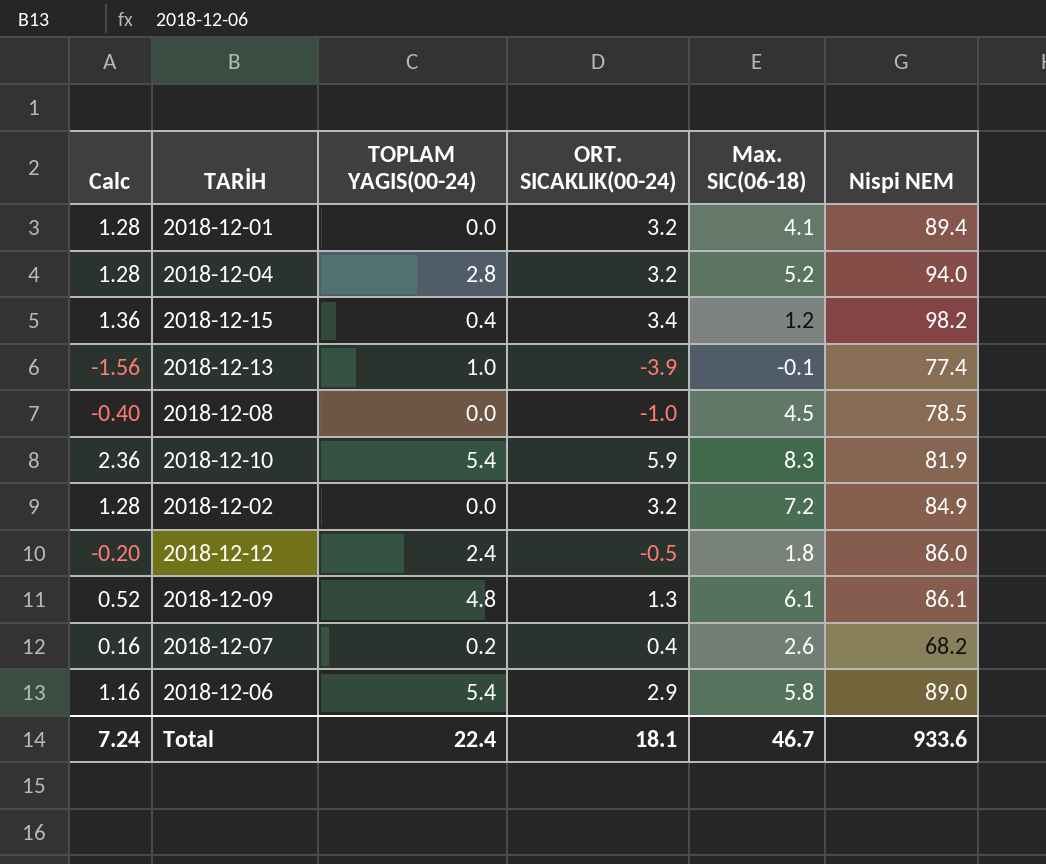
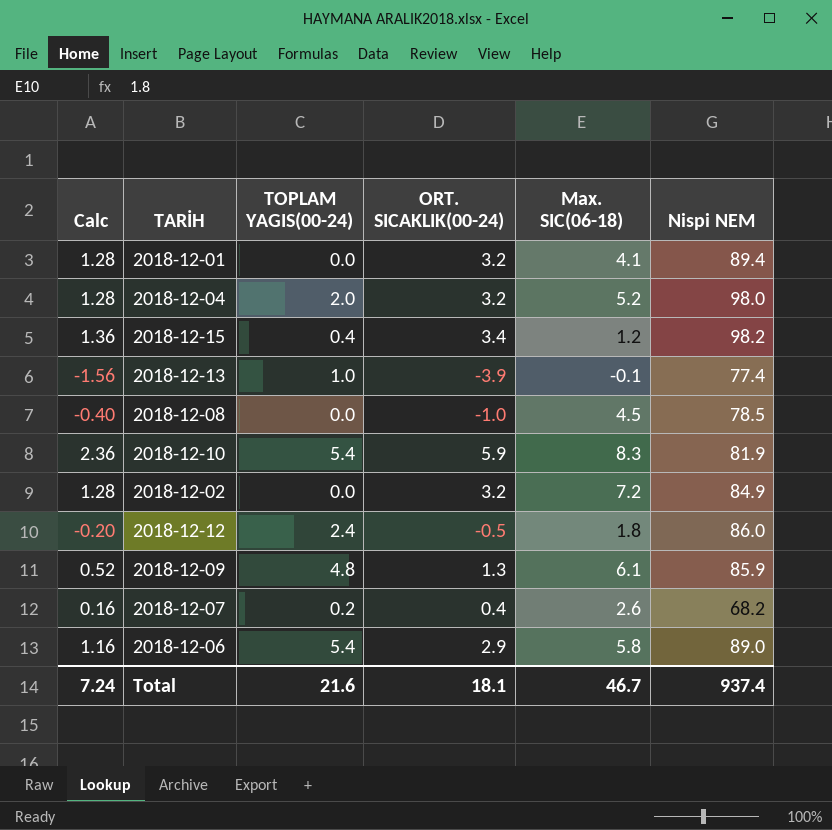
2018-12-04 | TOPLAM YAGIS(00-24): 2.8 -> 2.0
2018-12-04 | Nispi NEM: 94.0 -> 98.0
2018-12-09 | Nispi NEM: 86.1 -> 85.9
Total | TOPLAM YAGIS(00-24): 22.4 -> 21.6
Total | Nispi NEM: 933.6 -> 937.4

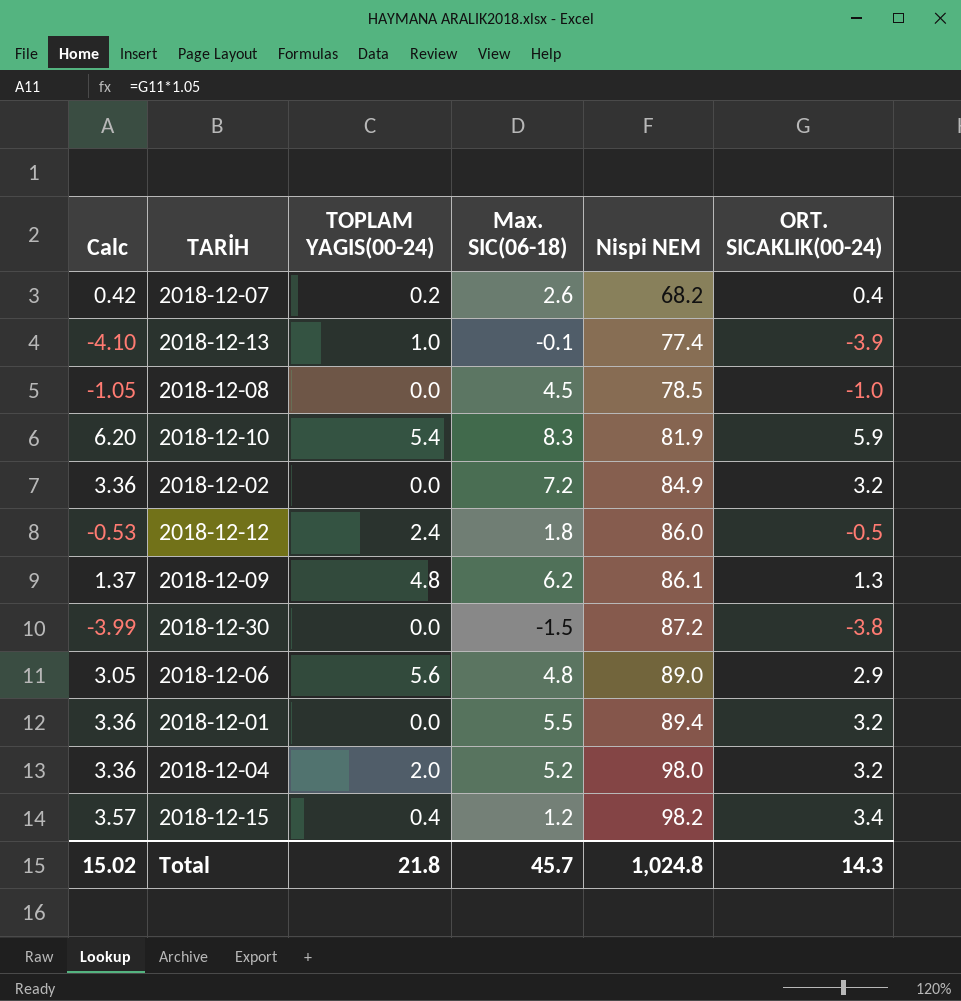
row order: none -> Nispi NEM ascending
column Calc | formula: [ORT. SICAKLIK(00-24)] * 0.4 -> [ORT. SICAKLIK(00-24)] * 1.05
column ORT. SICAKLIK(00-24) | position: 4 -> 6
2018-12-09 | Max. SIC(06-18): 6.1 -> 6.2
2018-12-09 | Nispi NEM: 85.9 -> 86.1
row 2018-12-30: none -> -3.99 | 0.0 | -1.5 | 87.2 | -3.8
2018-12-06 | TOPLAM YAGIS(00-24): 5.4 -> 5.6
2018-12-06 | Max. SIC(06-18): 5.8 -> 4.8
2018-12-01 | Max. SIC(06-18): 4.1 -> 5.5
Total | Calc: 7.24 -> 15.02
Total | TOPLAM YAGIS(00-24): 21.6 -> 21.8
Total | Max. SIC(06-18): 46.7 -> 45.7
Total | Nispi NEM: 937.4 -> 1,024.8
Total | ORT. SICAKLIK(00-24): 18.1 -> 14.3

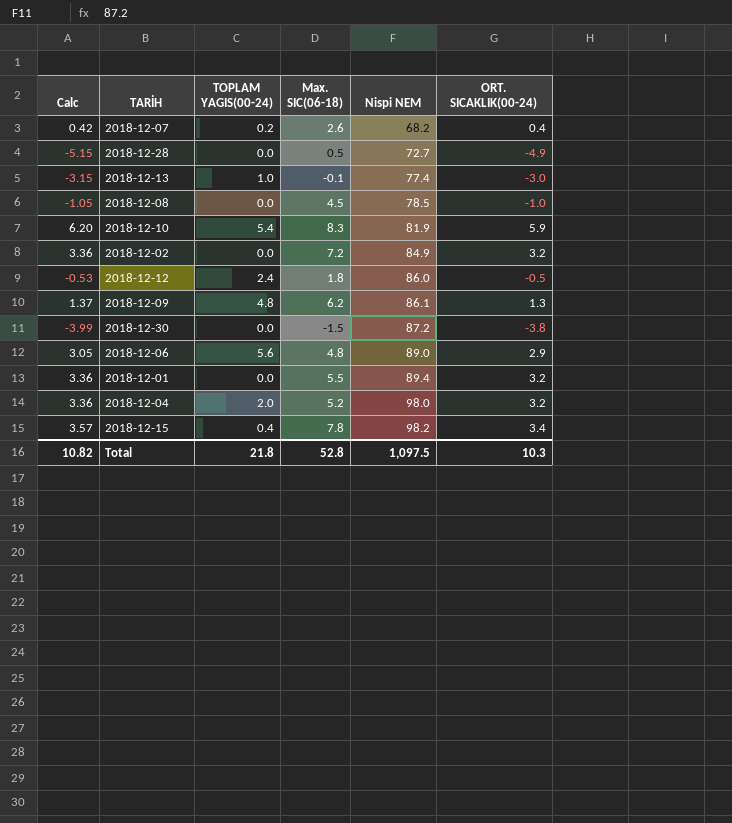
row 2018-12-28: none -> -5.15 | 0.0 | 0.5 | 72.7 | -4.9
2018-12-13 | Calc: -4.10 -> -3.15
2018-12-13 | ORT. SICAKLIK(00-24): -3.9 -> -3.0
2018-12-15 | Max. SIC(06-18): 1.2 -> 7.8
Total | Calc: 15.02 -> 10.82
Total | Max. SIC(06-18): 45.7 -> 52.8
Total | Nispi NEM: 1,024.8 -> 1,097.5
Total | ORT. SICAKLIK(00-24): 14.3 -> 10.3

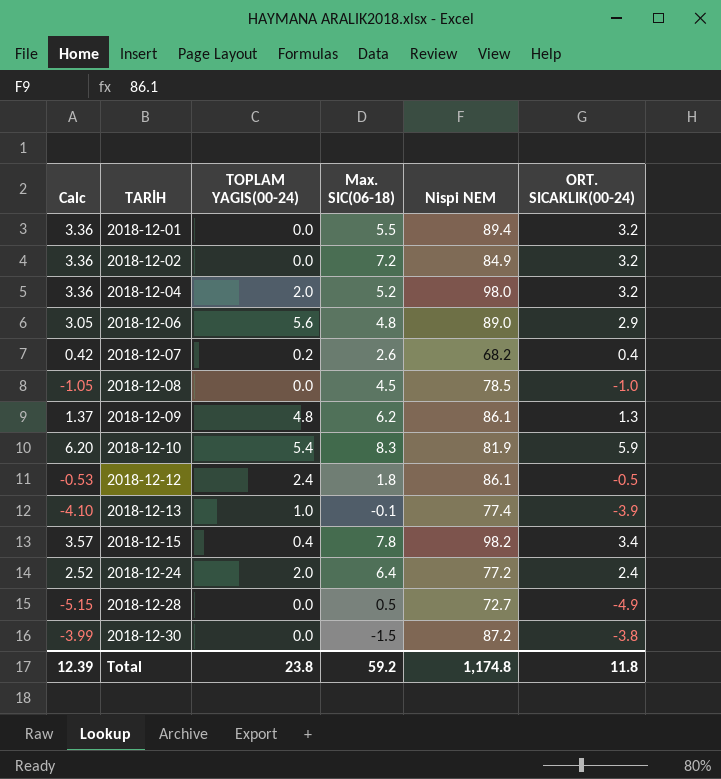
row order: Nispi NEM ascending -> TARİH ascending
2018-12-12 | Nispi NEM: 86.0 -> 86.1
2018-12-13 | Calc: -3.15 -> -4.10
2018-12-13 | ORT. SICAKLIK(00-24): -3.0 -> -3.9
row 2018-12-24: none -> 2.52 | 2.0 | 6.4 | 77.2 | 2.4
Total | Calc: 10.82 -> 12.39
Total | TOPLAM YAGIS(00-24): 21.8 -> 23.8
Total | Max. SIC(06-18): 52.8 -> 59.2
Total | Nispi NEM: 1,097.5 -> 1,174.8
Total | ORT. SICAKLIK(00-24): 10.3 -> 11.8

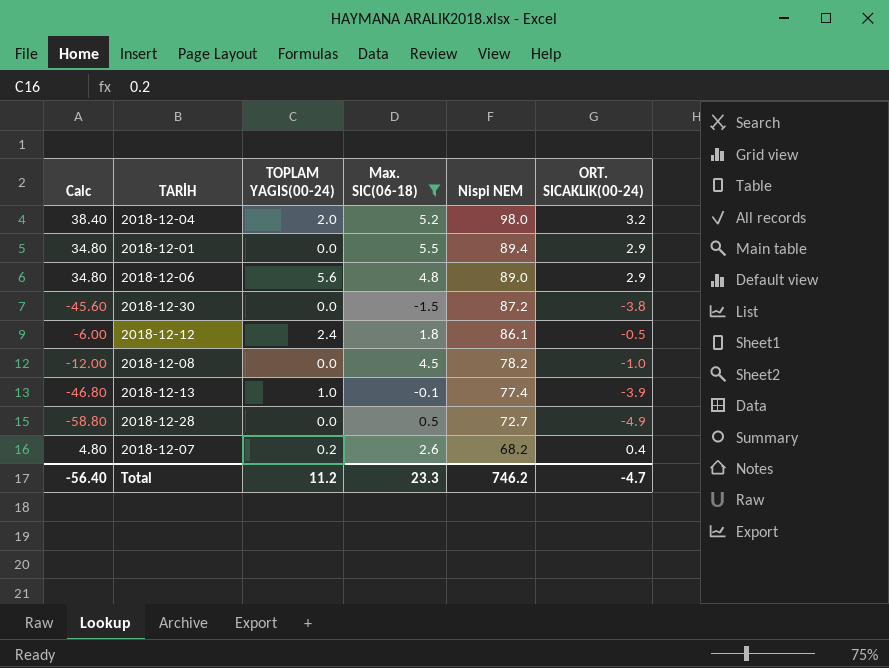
filter: none -> Max. SIC(06-18) <= 5.5
row order: TARİH ascending -> Nispi NEM descending
column Calc | formula: [ORT. SICAKLIK(00-24)] * 1.05 -> [ORT. SICAKLIK(00-24)] * 12
2018-12-01 | ORT. SICAKLIK(00-24): 3.2 -> 2.9
2018-12-08 | Nispi NEM: 78.5 -> 78.2
Total | Calc: 12.39 -> -56.40
Total | TOPLAM YAGIS(00-24): 23.8 -> 11.2
Total | Max. SIC(06-18): 59.2 -> 23.3
Total | Nispi NEM: 1,174.8 -> 746.2
Total | ORT. SICAKLIK(00-24): 11.8 -> -4.7

